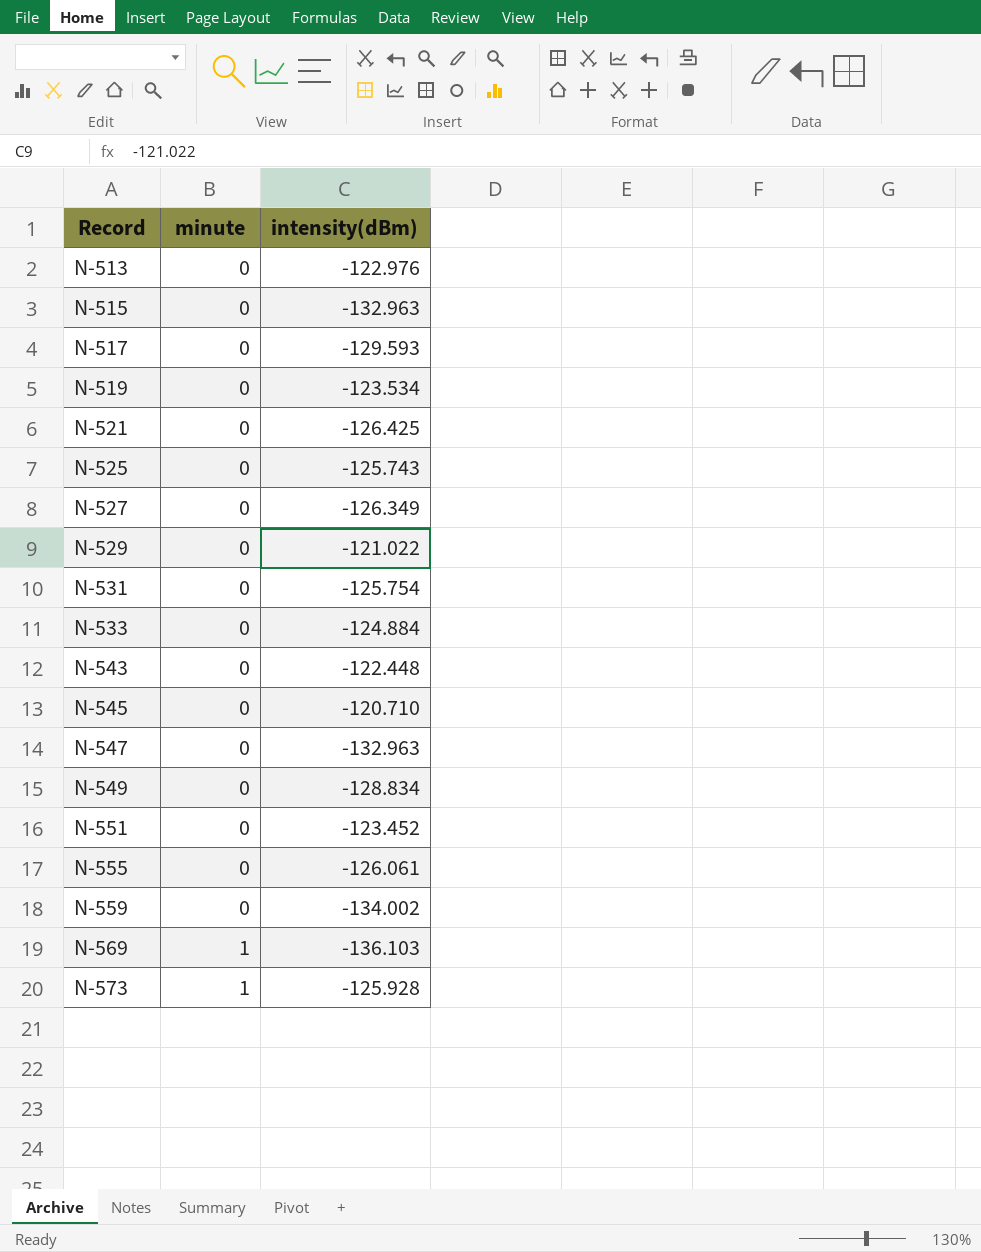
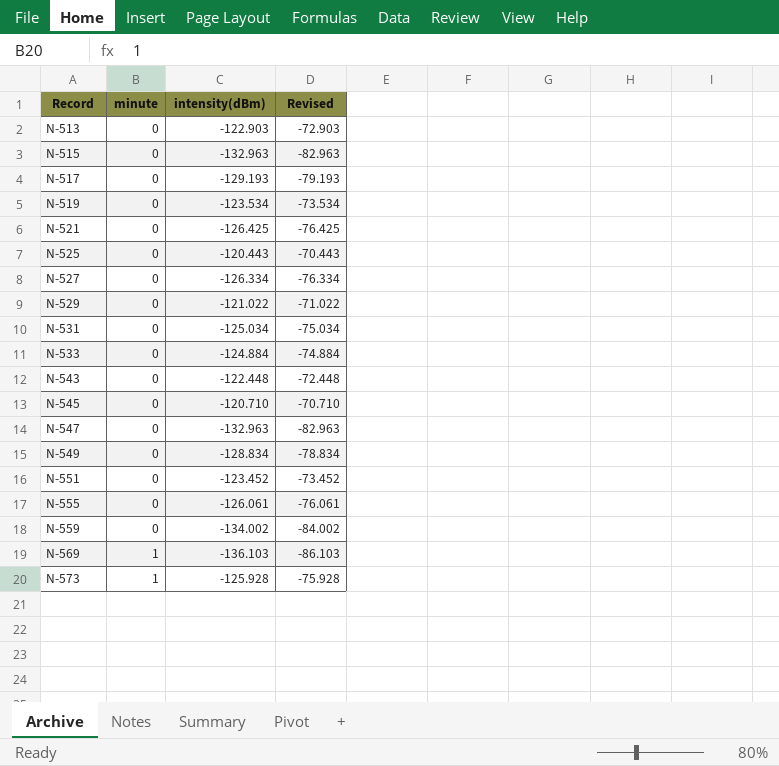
column Revised | formula: none -> [intensity(dBm)] + 50
N-513 | intensity(dBm): -122.976 -> -122.903
N-517 | intensity(dBm): -129.593 -> -129.193
N-525 | intensity(dBm): -125.743 -> -120.443
N-527 | intensity(dBm): -126.349 -> -126.334
N-531 | intensity(dBm): -125.754 -> -125.034

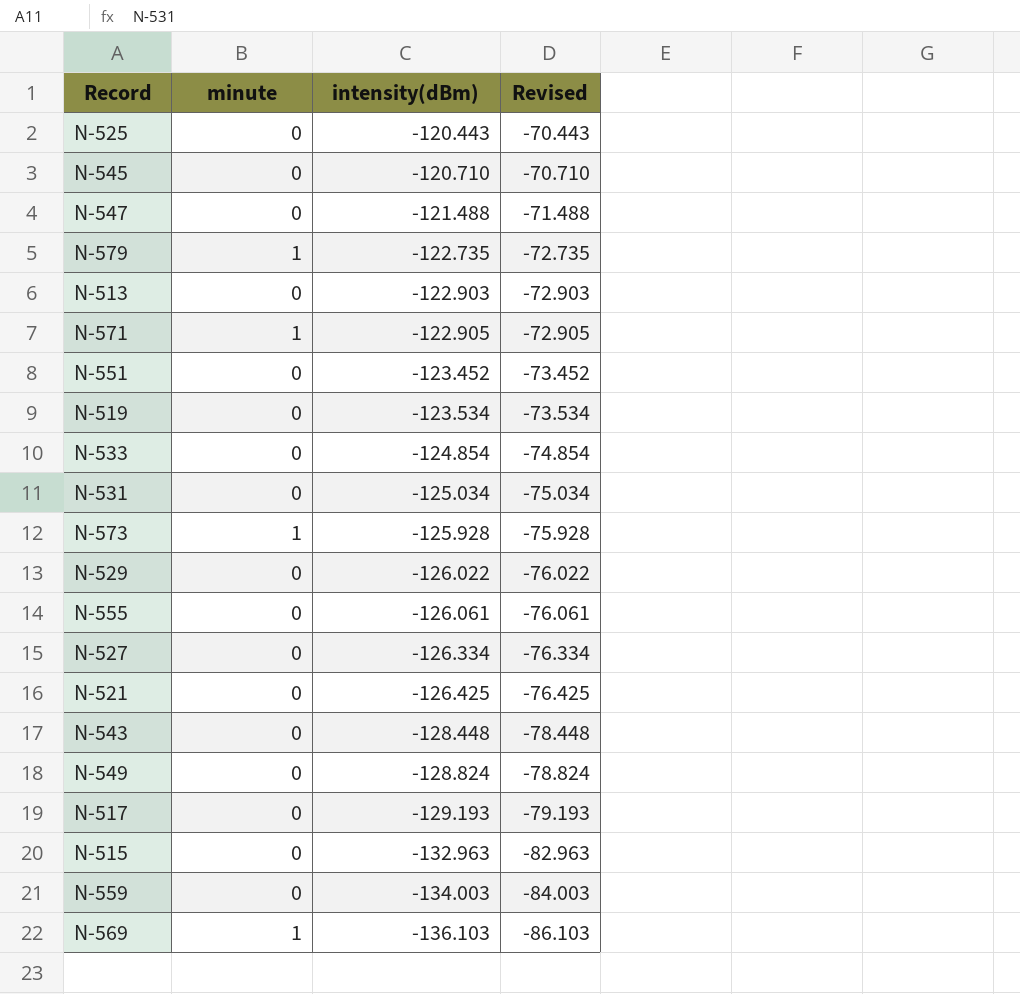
row order: Record ascending -> intensity(dBm) descending
N-547 | intensity(dBm): -132.963 -> -121.488
N-547 | Revised: -82.963 -> -71.488
row N-579: none -> 1 | -122.735 | -72.735
row N-571: none -> 1 | -122.905 | -72.905
N-533 | intensity(dBm): -124.884 -> -124.854
N-533 | Revised: -74.884 -> -74.854
N-529 | intensity(dBm): -121.022 -> -126.022
N-529 | Revised: -71.022 -> -76.022
N-543 | intensity(dBm): -122.448 -> -128.448
N-543 | Revised: -72.448 -> -78.448
N-549 | intensity(dBm): -128.834 -> -128.824
N-549 | Revised: -78.834 -> -78.824
N-559 | intensity(dBm): -134.002 -> -134.003
N-559 | Revised: -84.002 -> -84.003

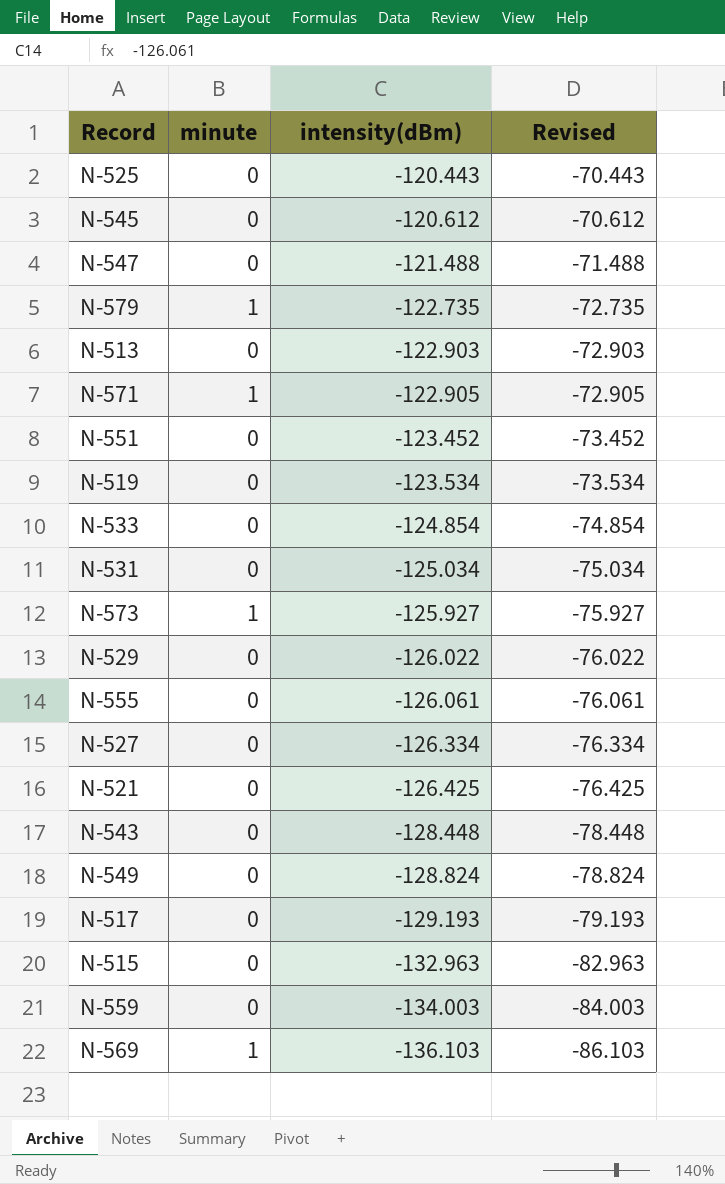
N-545 | intensity(dBm): -120.710 -> -120.612
N-545 | Revised: -70.710 -> -70.612
N-573 | intensity(dBm): -125.928 -> -125.927
N-573 | Revised: -75.928 -> -75.927

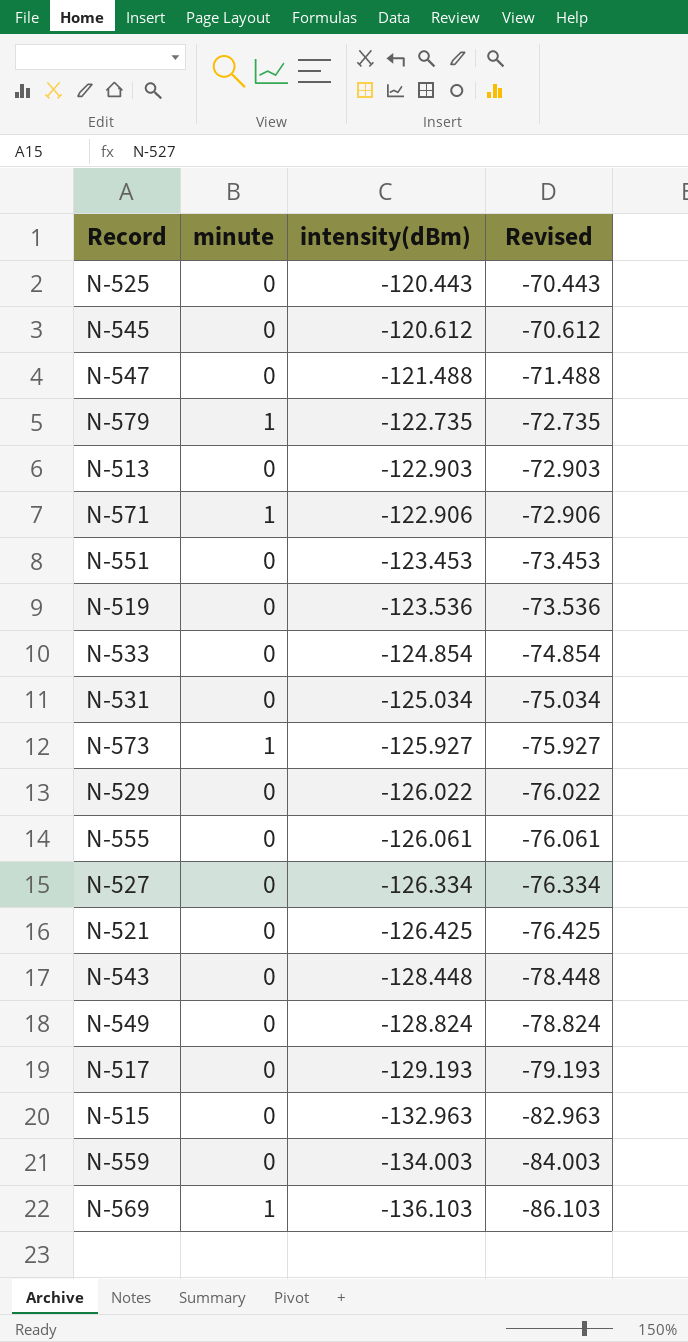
N-571 | intensity(dBm): -122.905 -> -122.906
N-571 | Revised: -72.905 -> -72.906
N-551 | intensity(dBm): -123.452 -> -123.453
N-551 | Revised: -73.452 -> -73.453
N-519 | intensity(dBm): -123.534 -> -123.536
N-519 | Revised: -73.534 -> -73.536

